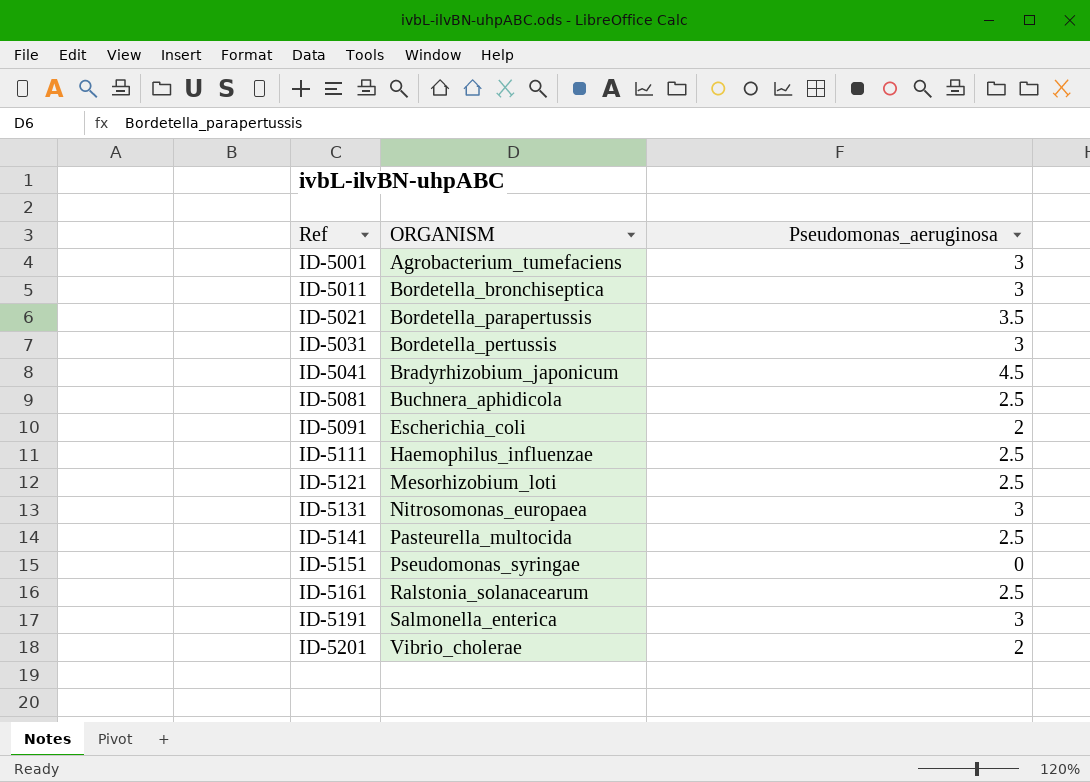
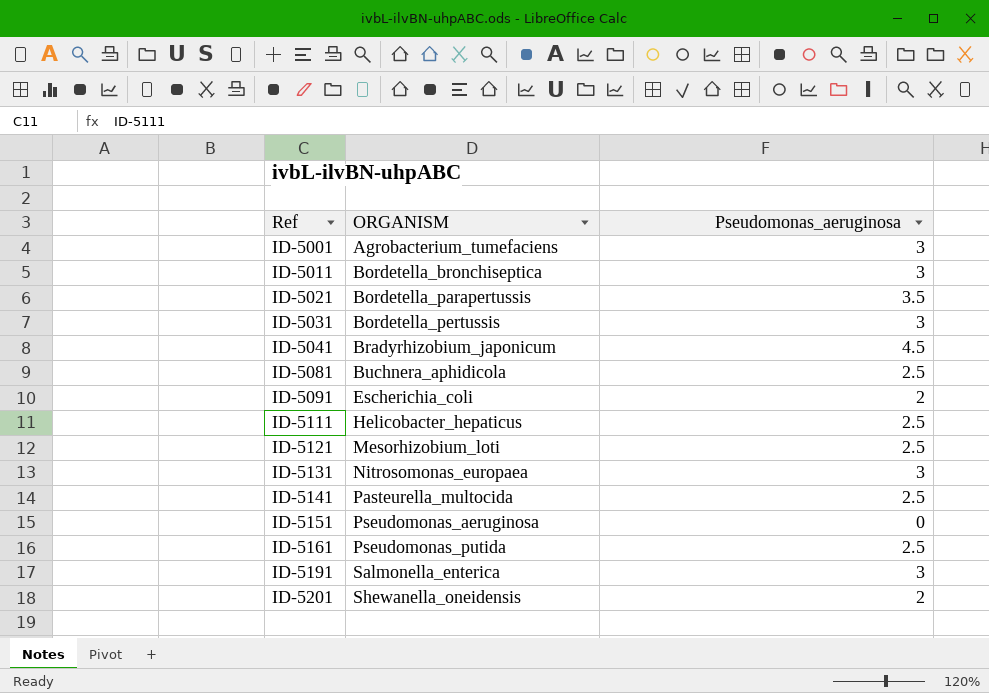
ID-5111 | ORGANISM: Haemophilus_influenzae -> Helicobacter_hepaticus
ID-5151 | ORGANISM: Pseudomonas_syringae -> Pseudomonas_aeruginosa
ID-5161 | ORGANISM: Ralstonia_solanacearum -> Pseudomonas_putida
ID-5201 | ORGANISM: Vibrio_cholerae -> Shewanella_oneidensis

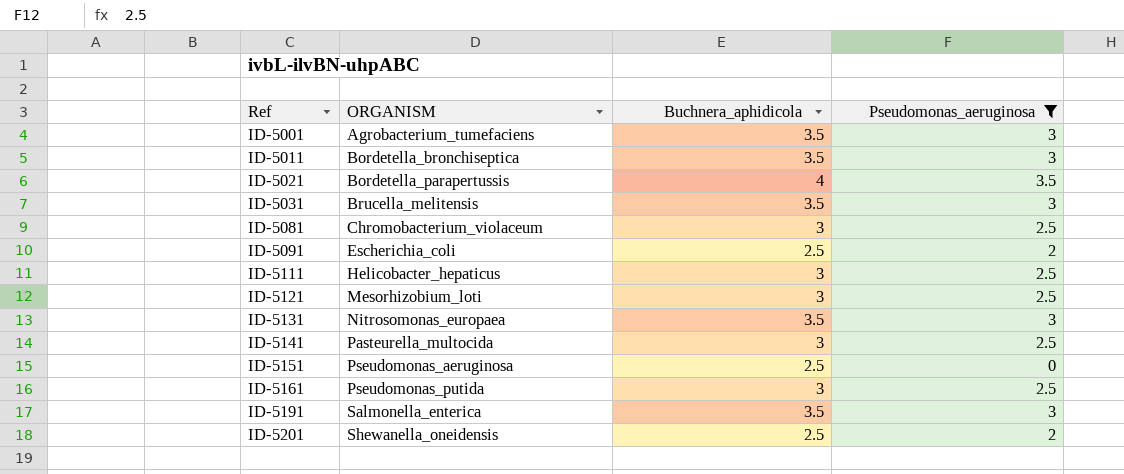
filter: none -> Pseudomonas_aeruginosa != 4.5
column Buchnera_aphidicola | position: none -> 3
ID-5031 | ORGANISM: Bordetella_pertussis -> Brucella_melitensis
ID-5081 | ORGANISM: Buchnera_aphidicola -> Chromobacterium_violaceum

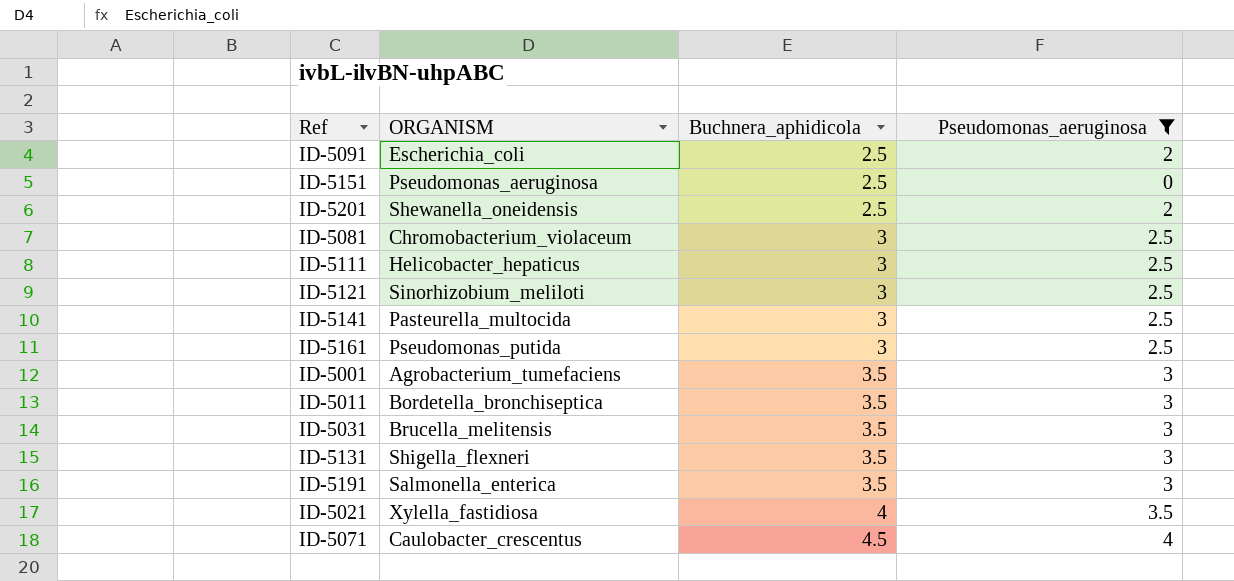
row order: Ref ascending -> Buchnera_aphidicola ascending
ID-5121 | ORGANISM: Mesorhizobium_loti -> Sinorhizobium_meliloti
ID-5131 | ORGANISM: Nitrosomonas_europaea -> Shigella_flexneri
ID-5021 | ORGANISM: Bordetella_parapertussis -> Xylella_fastidiosa
row ID-5071: none -> Caulobacter_crescentus | 4.5 | 4

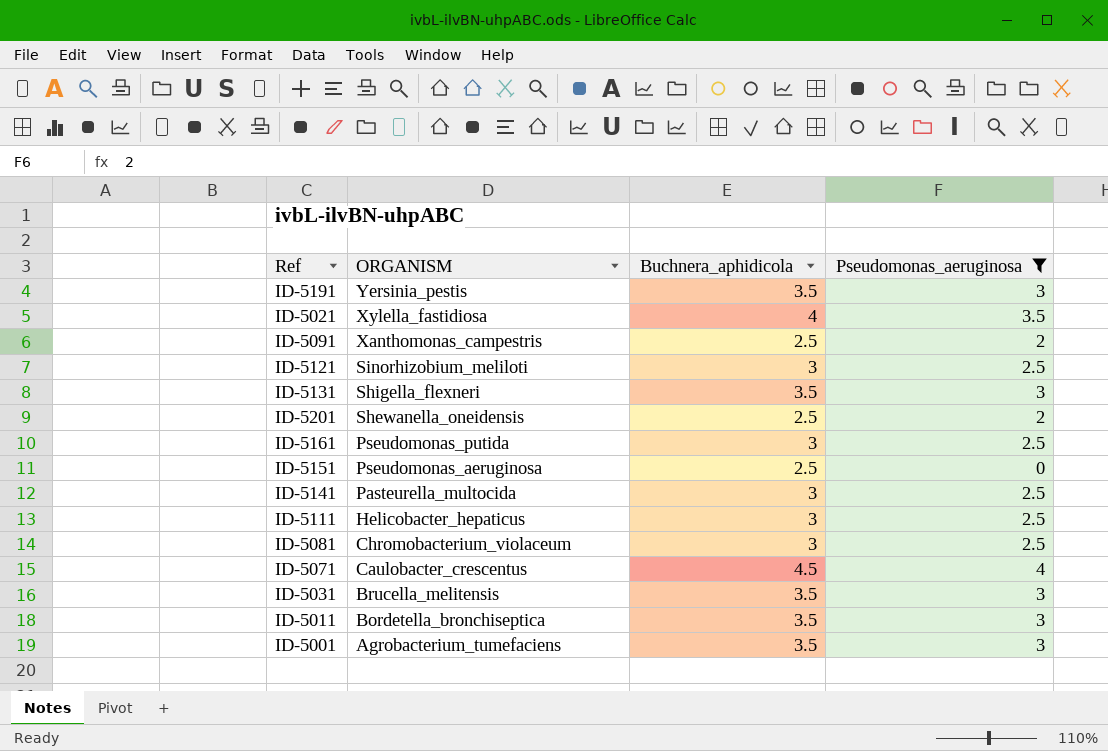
row order: Buchnera_aphidicola ascending -> ORGANISM descending
ID-5191 | ORGANISM: Salmonella_enterica -> Yersinia_pestis
ID-5091 | ORGANISM: Escherichia_coli -> Xanthomonas_campestris

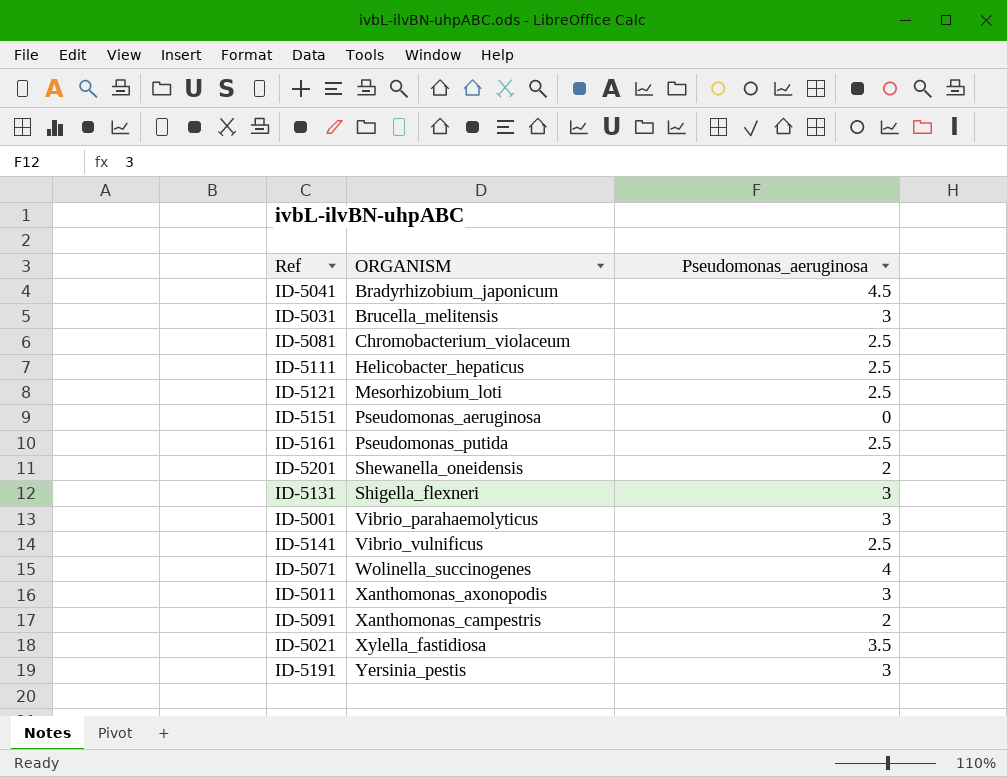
filter: Pseudomonas_aeruginosa != 4.5 -> none
row order: ORGANISM descending -> ORGANISM ascending
column Buchnera_aphidicola | position: 3 -> none
ID-5121 | ORGANISM: Sinorhizobium_meliloti -> Mesorhizobium_loti
ID-5001 | ORGANISM: Agrobacterium_tumefaciens -> Vibrio_parahaemolyticus
ID-5141 | ORGANISM: Pasteurella_multocida -> Vibrio_vulnificus
ID-5071 | ORGANISM: Caulobacter_crescentus -> Wolinella_succinogenes
ID-5011 | ORGANISM: Bordetella_bronchiseptica -> Xanthomonas_axonopodis

